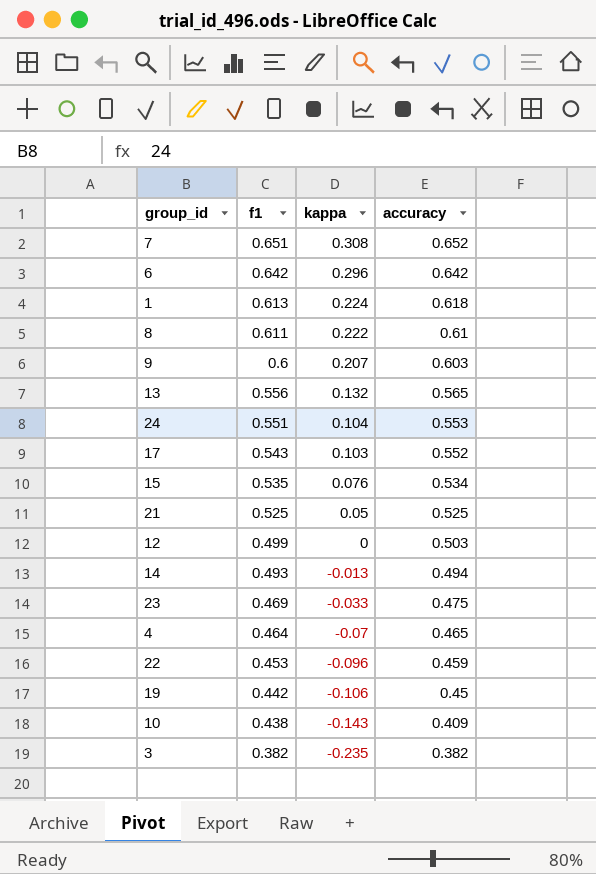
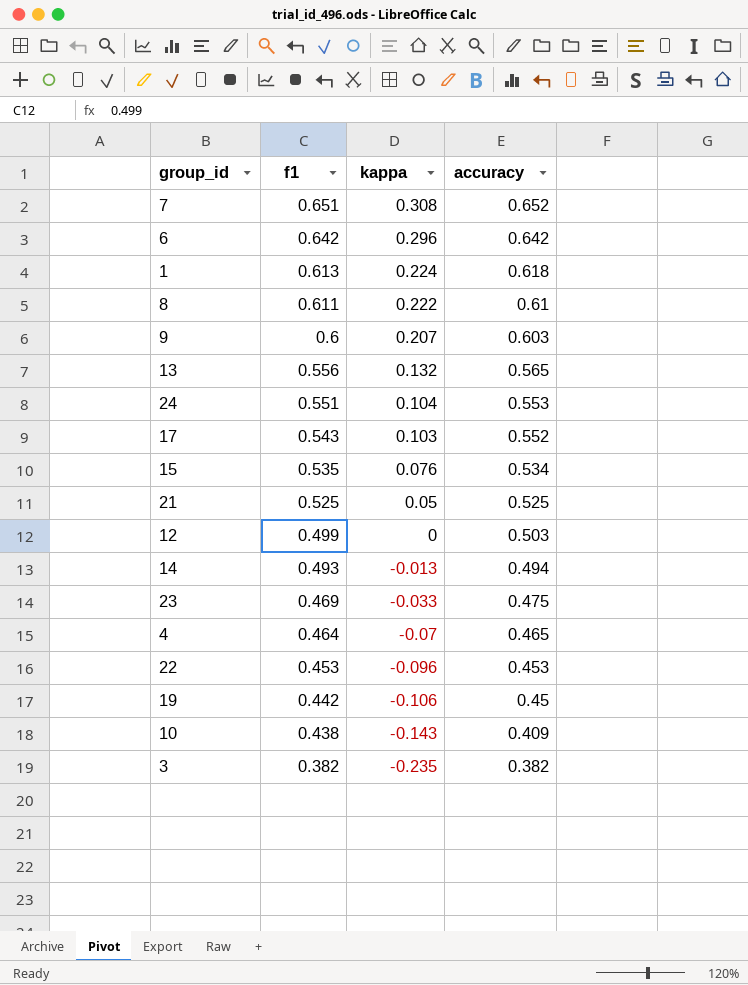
22 | accuracy: 0.459 -> 0.453

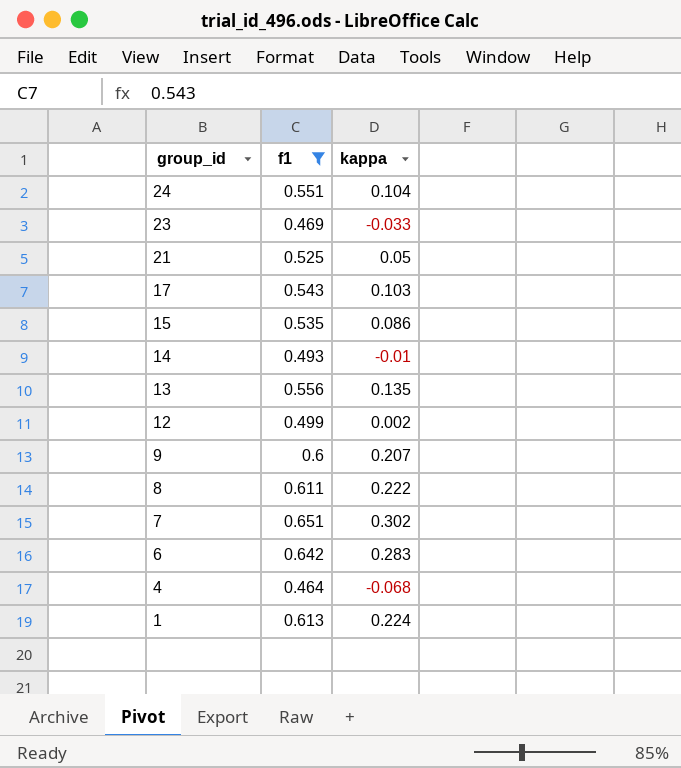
filter: none -> f1 >= 0.464
row order: f1 descending -> group_id descending
column accuracy | position: 4 -> none
15 | kappa: 0.076 -> 0.086
14 | kappa: -0.013 -> -0.01
13 | kappa: 0.132 -> 0.135
12 | kappa: 0 -> 0.002
7 | kappa: 0.308 -> 0.302
6 | kappa: 0.296 -> 0.283
4 | kappa: -0.07 -> -0.068

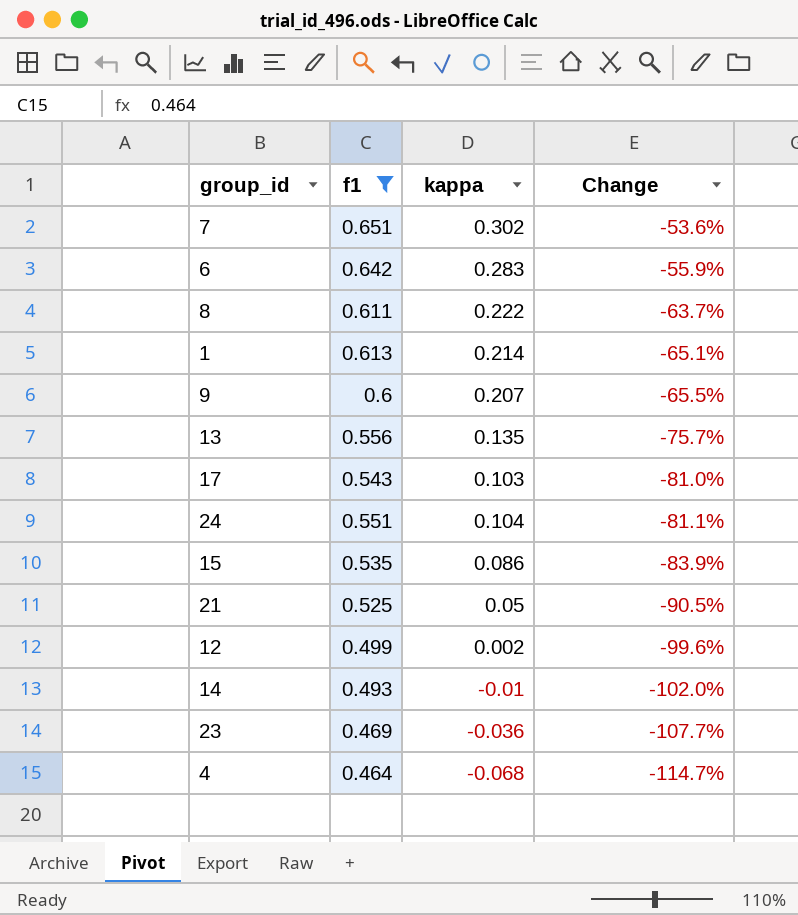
row order: group_id descending -> Change descending
column Change | formula: none -> ([kappa] - [f1]) / [f1]
1 | kappa: 0.224 -> 0.214
23 | kappa: -0.033 -> -0.036

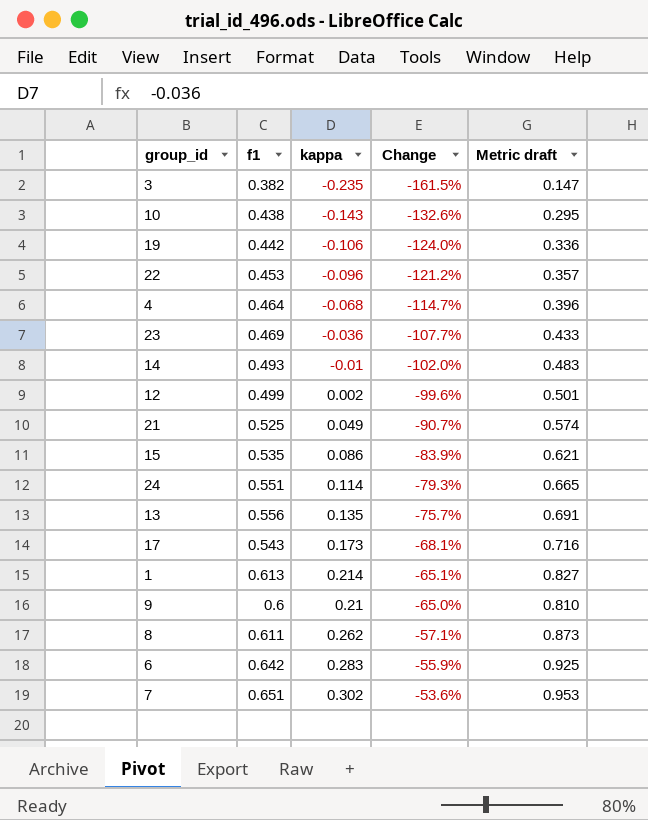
filter: f1 >= 0.464 -> none
row order: Change descending -> Change ascending
column Metric draft | formula: none -> [f1] + [kappa]
21 | kappa: 0.05 -> 0.049
21 | Change: -90.5% -> -90.7%
24 | kappa: 0.104 -> 0.114
24 | Change: -81.1% -> -79.3%
17 | kappa: 0.103 -> 0.173
17 | Change: -81.0% -> -68.1%
9 | kappa: 0.207 -> 0.21
9 | Change: -65.5% -> -65.0%
8 | kappa: 0.222 -> 0.262
8 | Change: -63.7% -> -57.1%

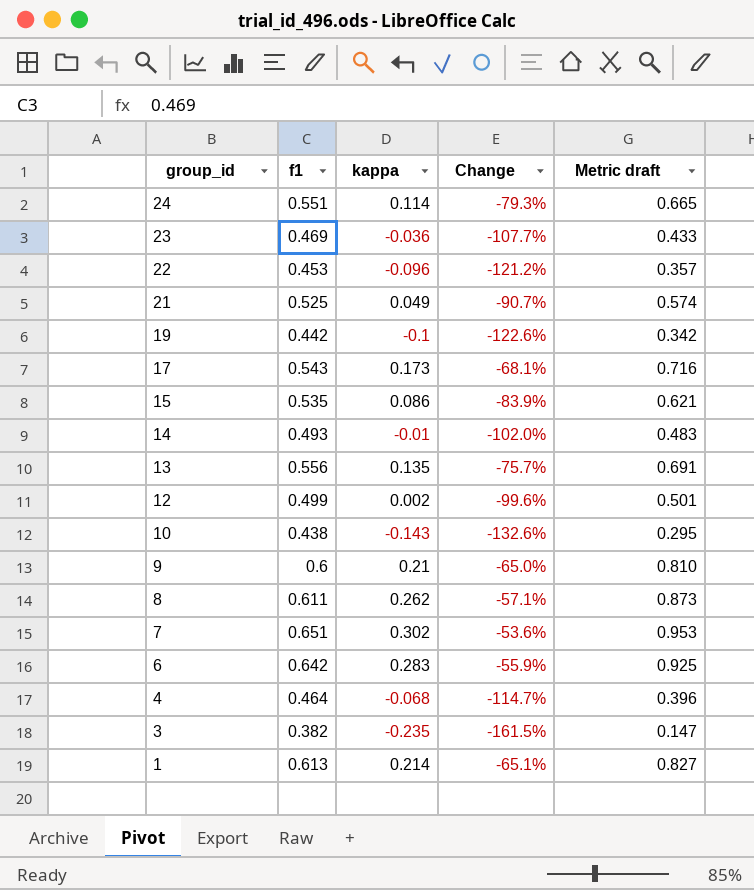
row order: Change ascending -> group_id descending
19 | kappa: -0.106 -> -0.1
19 | Change: -124.0% -> -122.6%
19 | Metric draft: 0.336 -> 0.342

